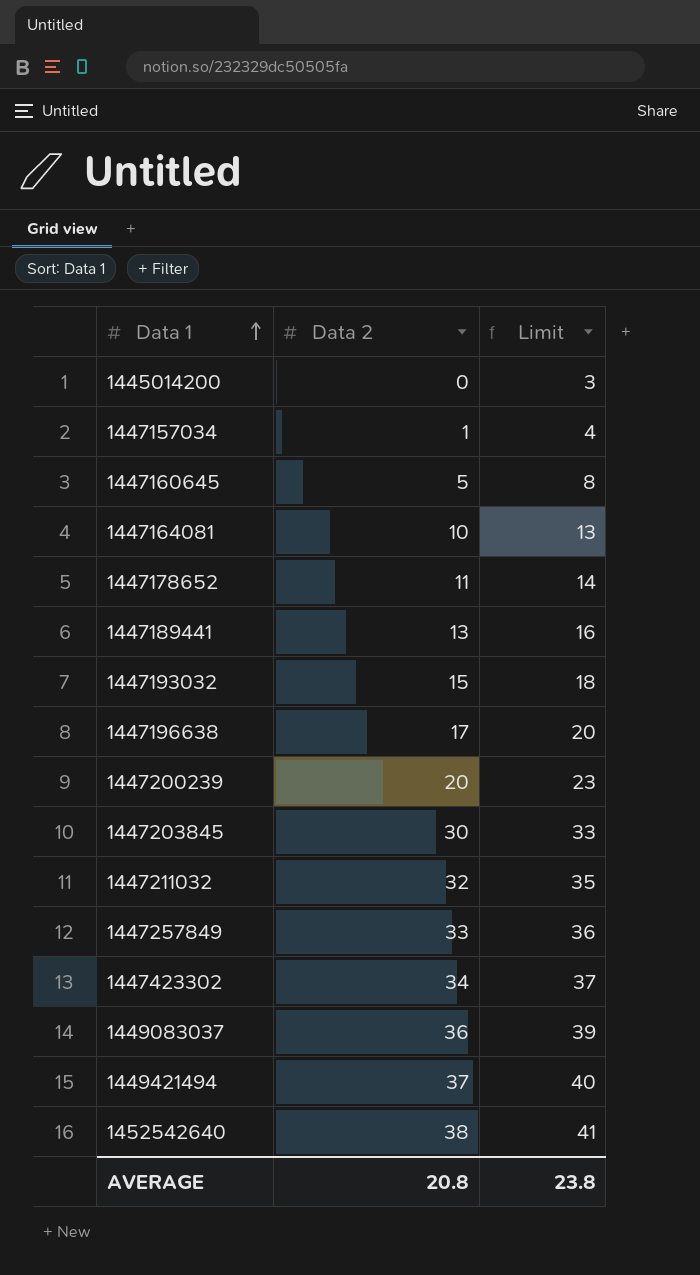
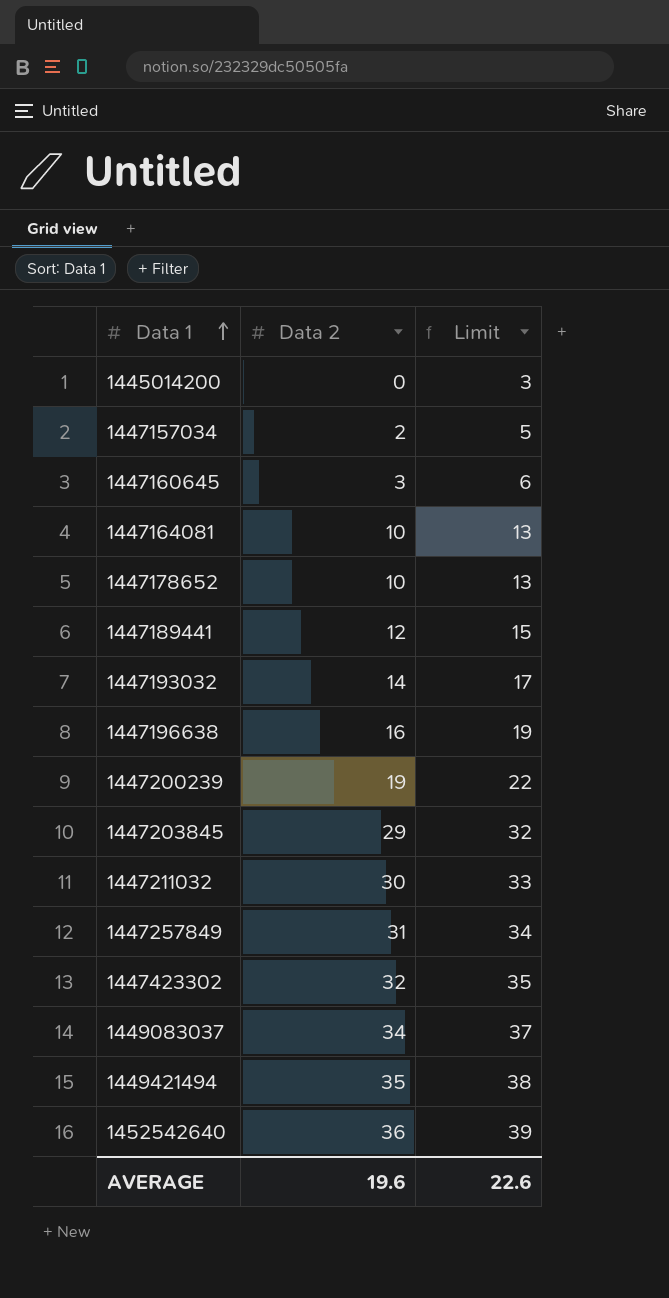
1447157034 | Data 2: 1 -> 2
1447157034 | Limit: 4 -> 5
1447160645 | Data 2: 5 -> 3
1447160645 | Limit: 8 -> 6
1447178652 | Data 2: 11 -> 10
1447178652 | Limit: 14 -> 13
1447189441 | Data 2: 13 -> 12
1447189441 | Limit: 16 -> 15
1447193032 | Data 2: 15 -> 14
1447193032 | Limit: 18 -> 17
1447196638 | Data 2: 17 -> 16
1447196638 | Limit: 20 -> 19
1447200239 | Data 2: 20 -> 19
1447200239 | Limit: 23 -> 22
1447203845 | Data 2: 30 -> 29
1447203845 | Limit: 33 -> 32
1447211032 | Data 2: 32 -> 30
1447211032 | Limit: 35 -> 33
1447257849 | Data 2: 33 -> 31
1447257849 | Limit: 36 -> 34
1447423302 | Data 2: 34 -> 32
1447423302 | Limit: 37 -> 35
1449083037 | Data 2: 36 -> 34
1449083037 | Limit: 39 -> 37
1449421494 | Data 2: 37 -> 35
1449421494 | Limit: 40 -> 38
1452542640 | Data 2: 38 -> 36
1452542640 | Limit: 41 -> 39
AVERAGE | Data 2: 20.8 -> 19.6
AVERAGE | Limit: 23.8 -> 22.6

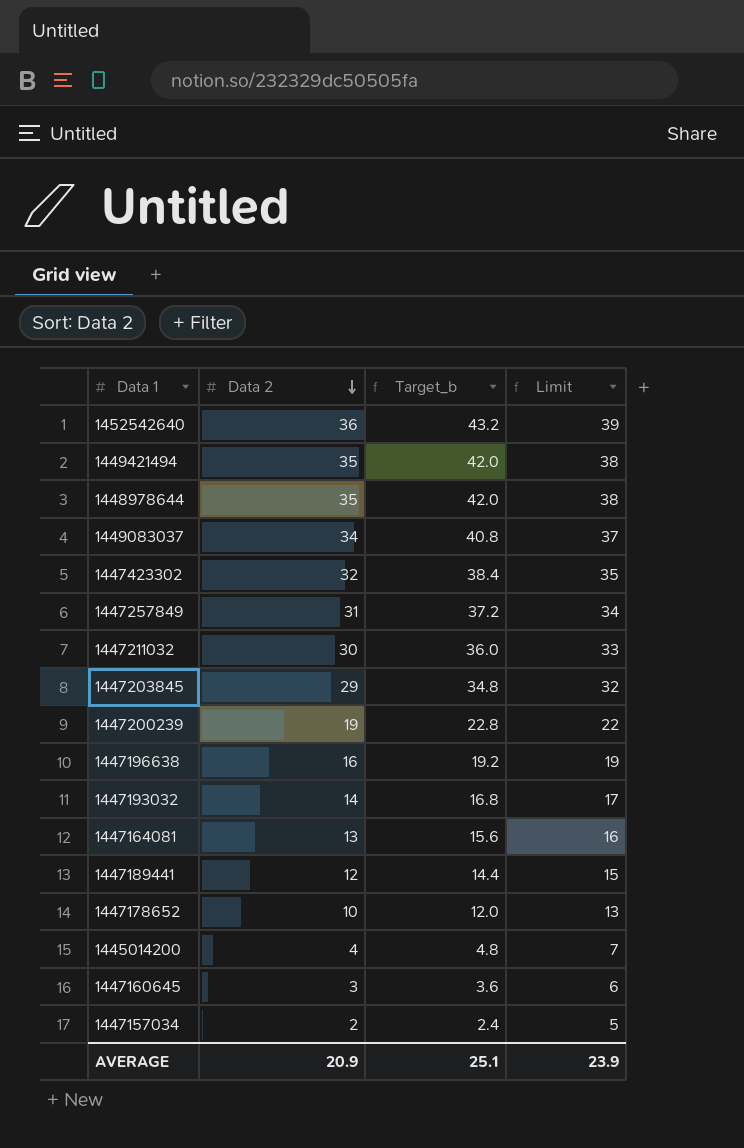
row order: Data 1 ascending -> Data 2 descending
column Target_b | formula: none -> [Data 2] * 1.2
row 1448978644: none -> 35 | 42.0 | 38
1447164081 | Data 2: 10 -> 13
1447164081 | Limit: 13 -> 16
1445014200 | Data 2: 0 -> 4
1445014200 | Limit: 3 -> 7
AVERAGE | Data 2: 19.6 -> 20.9
AVERAGE | Limit: 22.6 -> 23.9

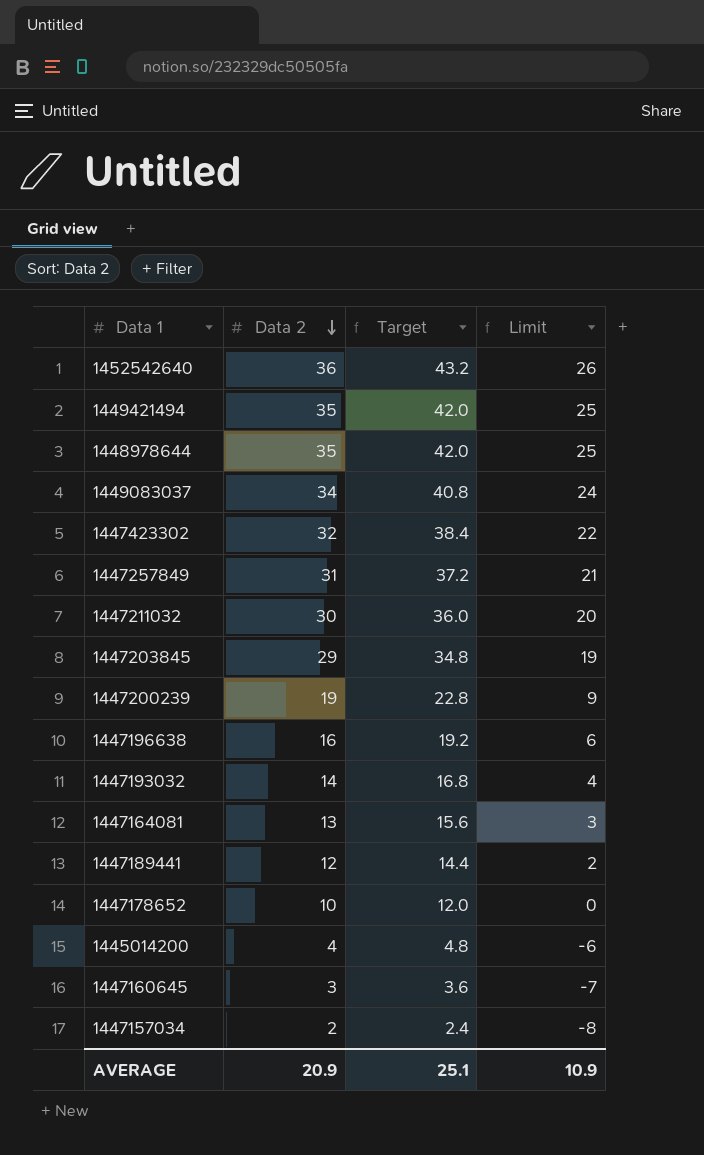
column name: Target_b -> Target
column Limit | formula: [Data 2] + 3 -> [Data 2] - 10
AVERAGE | Limit: 23.9 -> 10.9

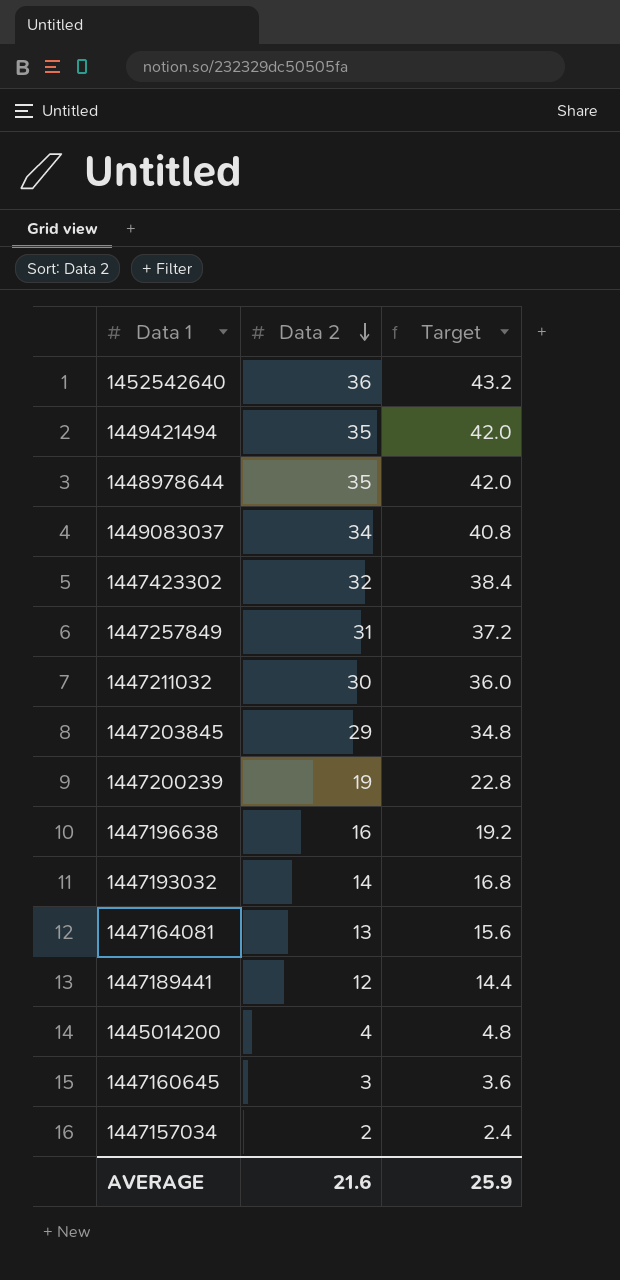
column Limit | formula: [Data 2] - 10 -> none
row 1447178652: 10 | 12.0 | 0 -> none
AVERAGE | Data 2: 20.9 -> 21.6
AVERAGE | Target: 25.1 -> 25.9

